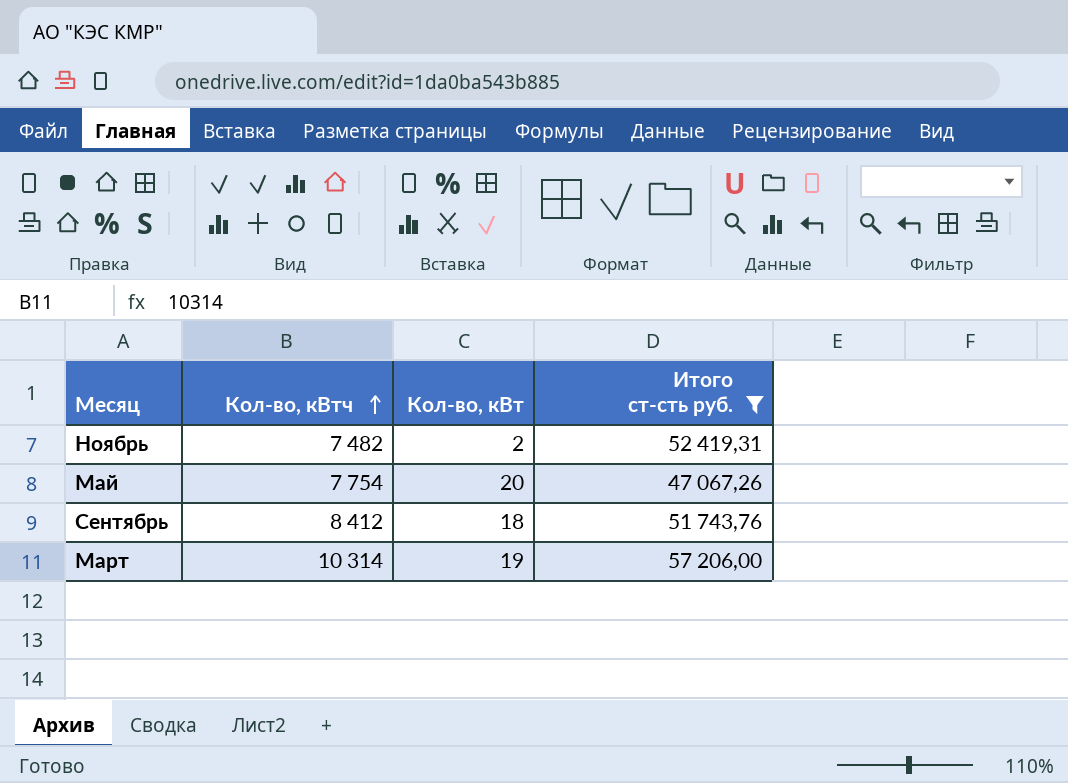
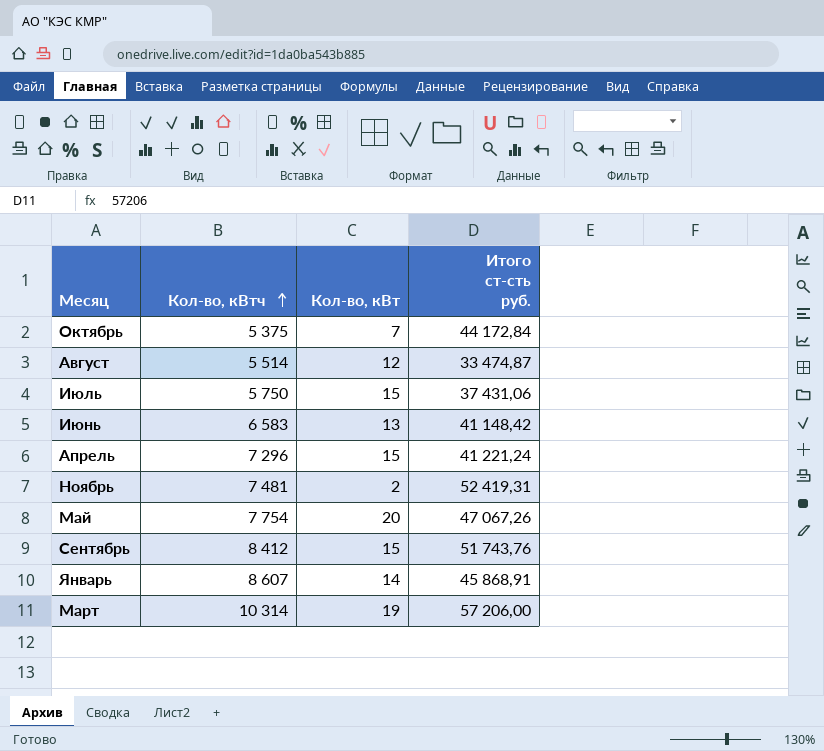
filter: Итого ст-сть руб. >= 47 067,26 -> none
Ноябрь | Кол-во, кВтч: 7 482 -> 7 481
Сентябрь | Кол-во, кВт: 18 -> 15

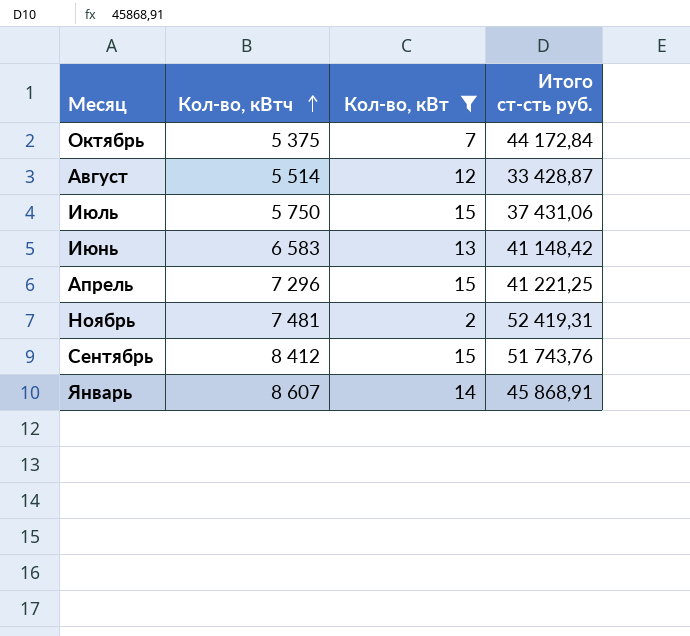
filter: none -> Кол-во, кВт <= 15
Август | Итого ст-сть руб.: 33 474,87 -> 33 428,87
Апрель | Итого ст-сть руб.: 41 221,24 -> 41 221,25

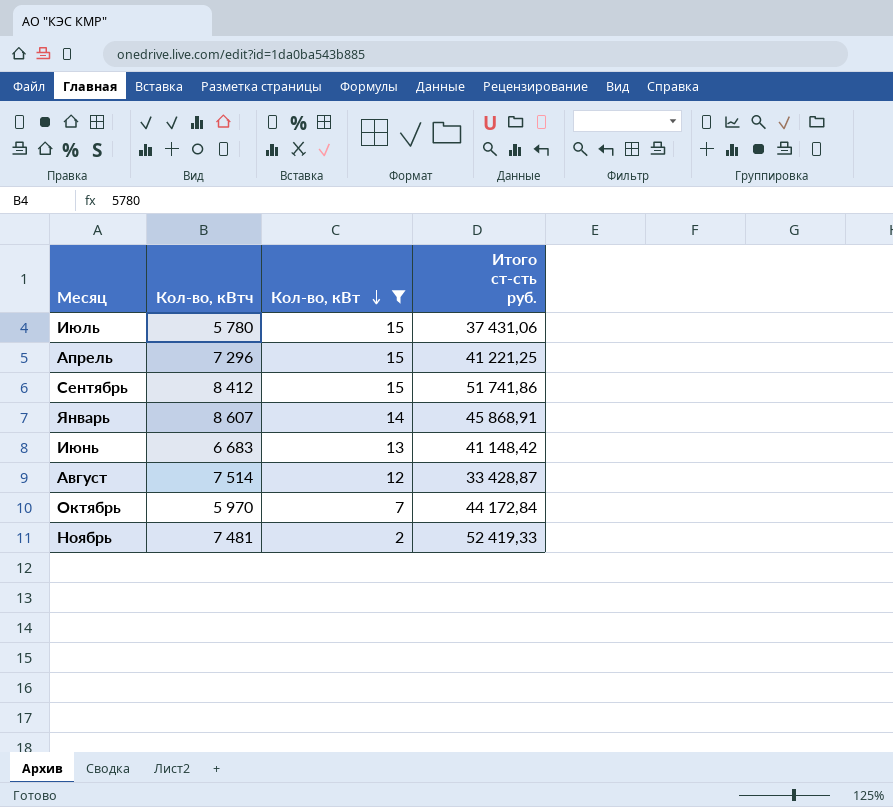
row order: Кол-во, кВтч ascending -> Кол-во, кВт descending
Июль | Кол-во, кВтч: 5 750 -> 5 780
Сентябрь | Итого ст-сть руб.: 51 743,76 -> 51 741,86
Июнь | Кол-во, кВтч: 6 583 -> 6 683
Август | Кол-во, кВтч: 5 514 -> 7 514
Октябрь | Кол-во, кВтч: 5 375 -> 5 970
Ноябрь | Итого ст-сть руб.: 52 419,31 -> 52 419,33

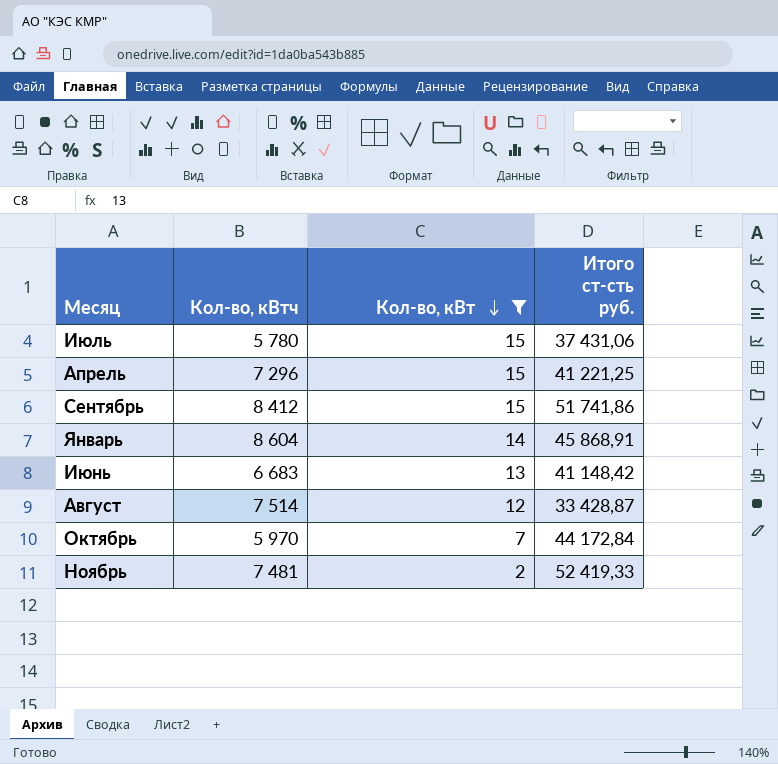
Январь | Кол-во, кВтч: 8 607 -> 8 604

